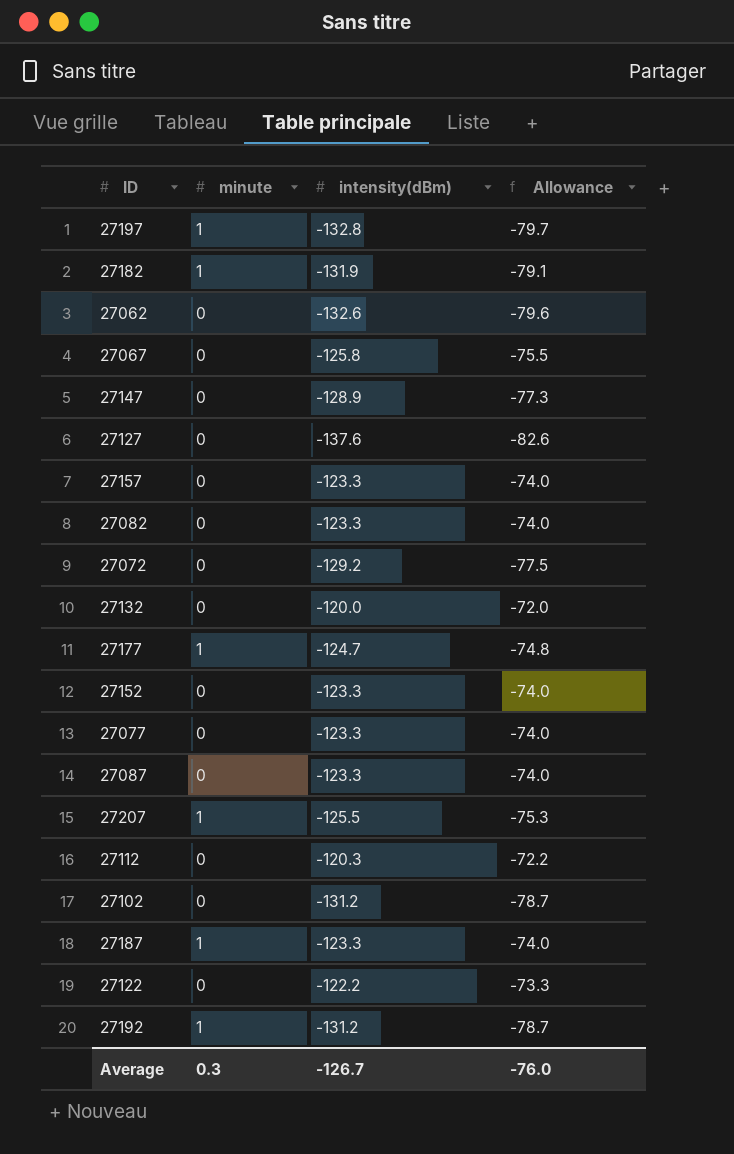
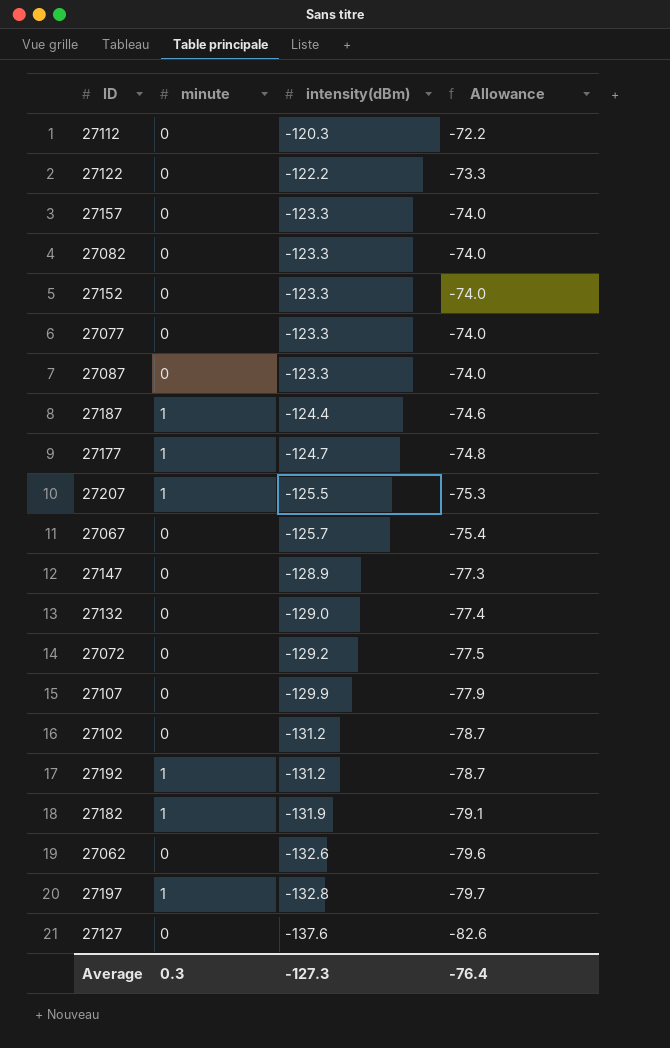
row order: none -> intensity(dBm) descending
27187 | intensity(dBm): -123.3 -> -124.4
27187 | Allowance: -74.0 -> -74.6
27067 | intensity(dBm): -125.8 -> -125.7
27067 | Allowance: -75.5 -> -75.4
27132 | intensity(dBm): -120.0 -> -129.0
27132 | Allowance: -72.0 -> -77.4
row 27107: none -> 0 | -129.9 | -77.9
Average | intensity(dBm): -126.7 -> -127.3
Average | Allowance: -76.0 -> -76.4

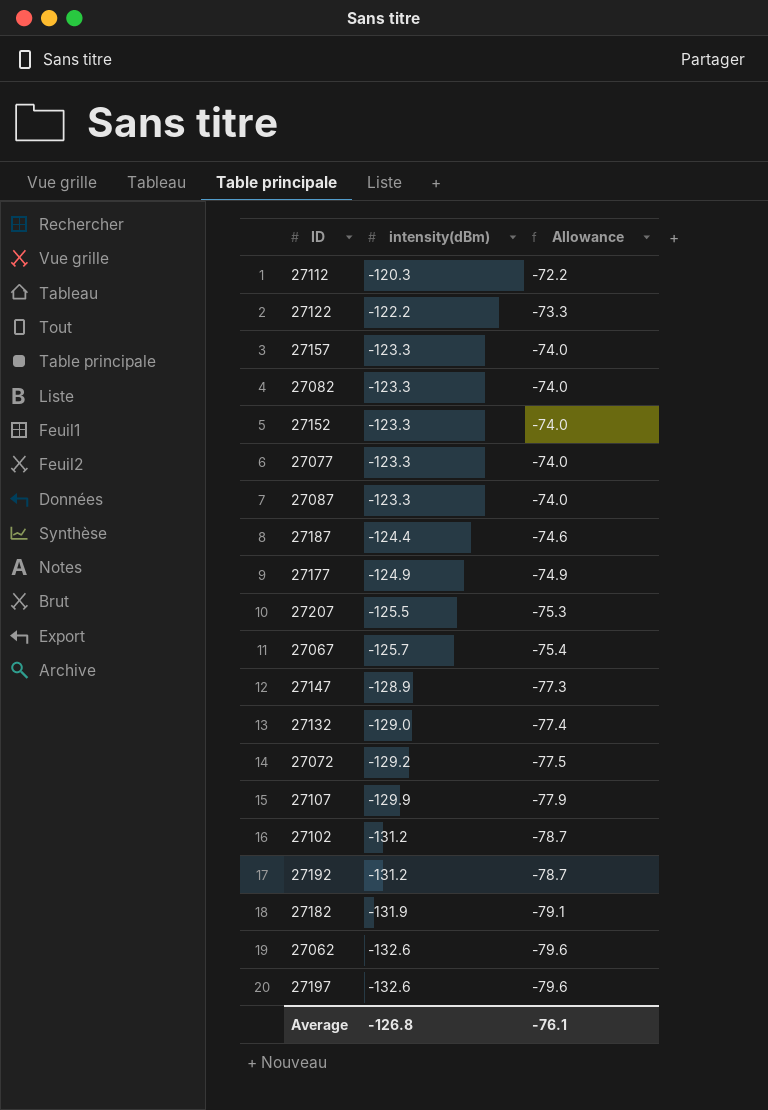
column minute | position: 2 -> none
row 27127: 0 | -137.6 | -82.6 -> none
27177 | intensity(dBm): -124.7 -> -124.9
27177 | Allowance: -74.8 -> -74.9
27197 | intensity(dBm): -132.8 -> -132.6
27197 | Allowance: -79.7 -> -79.6
Average | intensity(dBm): -127.3 -> -126.8
Average | Allowance: -76.4 -> -76.1

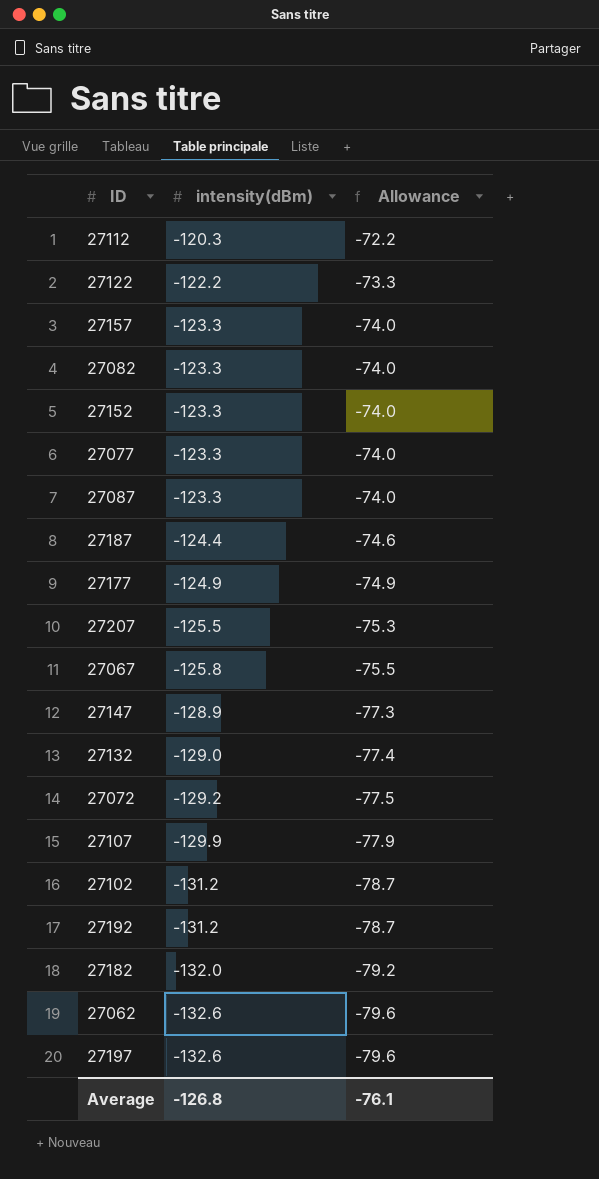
27067 | intensity(dBm): -125.7 -> -125.8
27067 | Allowance: -75.4 -> -75.5
27182 | intensity(dBm): -131.9 -> -132.0
27182 | Allowance: -79.1 -> -79.2

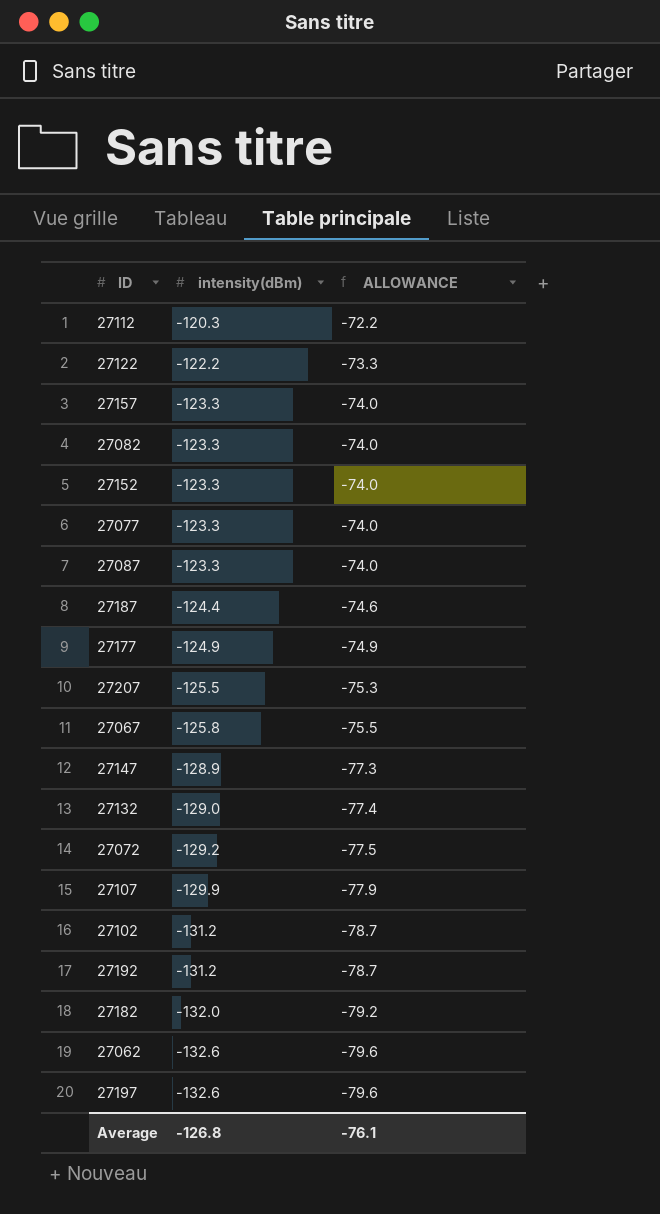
column name: Allowance -> ALLOWANCE

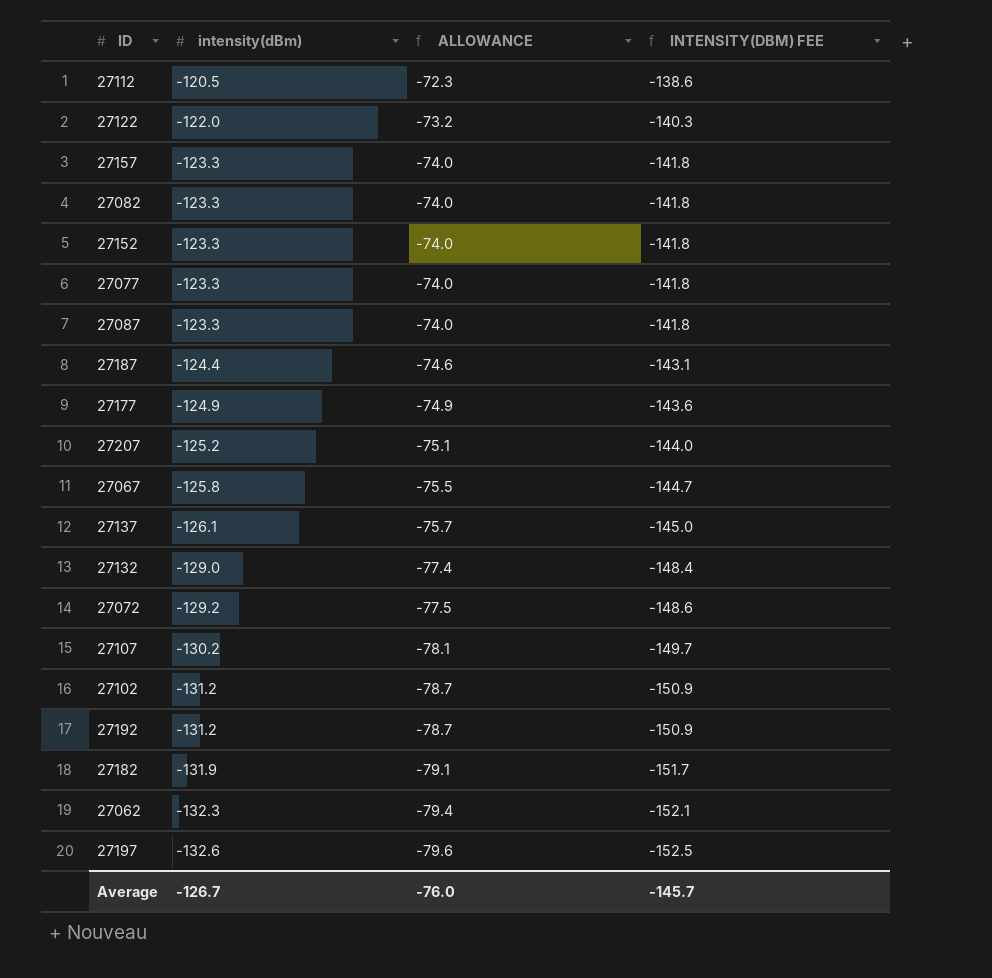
column INTENSITY(DBM) FEE | formula: none -> [intensity(dBm)] * 1.15
row 27147: -128.9 | -77.3 -> none
27112 | intensity(dBm): -120.3 -> -120.5
27112 | ALLOWANCE: -72.2 -> -72.3
27122 | intensity(dBm): -122.2 -> -122.0
27122 | ALLOWANCE: -73.3 -> -73.2
27207 | intensity(dBm): -125.5 -> -125.2
27207 | ALLOWANCE: -75.3 -> -75.1
row 27137: none -> -126.1 | -75.7 | -145.0
27107 | intensity(dBm): -129.9 -> -130.2
27107 | ALLOWANCE: -77.9 -> -78.1
27182 | intensity(dBm): -132.0 -> -131.9
27182 | ALLOWANCE: -79.2 -> -79.1
27062 | intensity(dBm): -132.6 -> -132.3
27062 | ALLOWANCE: -79.6 -> -79.4
Average | intensity(dBm): -126.8 -> -126.7
Average | ALLOWANCE: -76.1 -> -76.0

